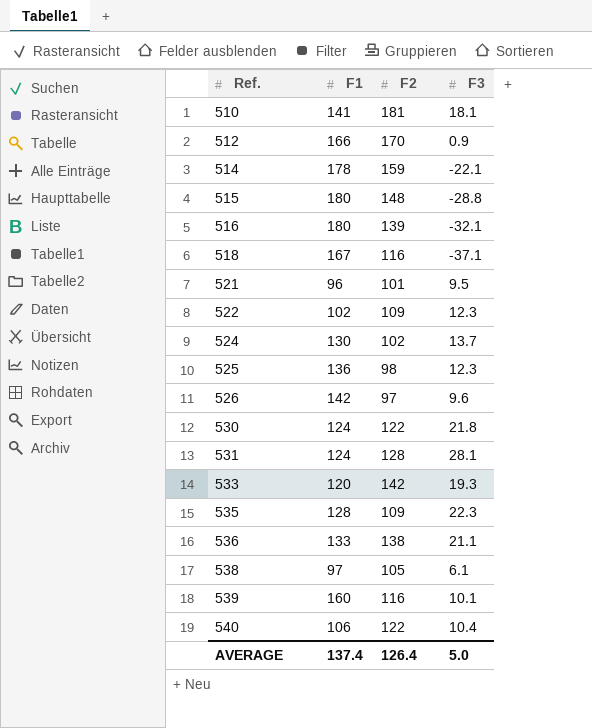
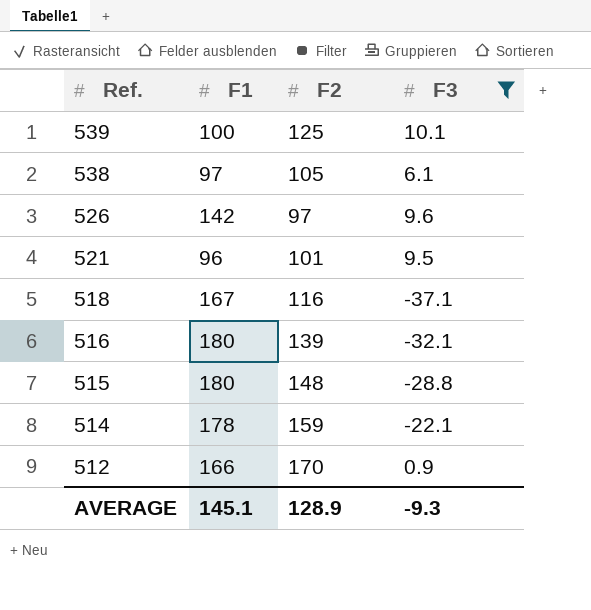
filter: none -> F3 <= 10.1
row order: Ref. ascending -> Ref. descending
539 | F1: 160 -> 100
539 | F2: 116 -> 125
AVERAGE | F1: 137.4 -> 145.1
AVERAGE | F2: 126.4 -> 128.9
AVERAGE | F3: 5.0 -> -9.3

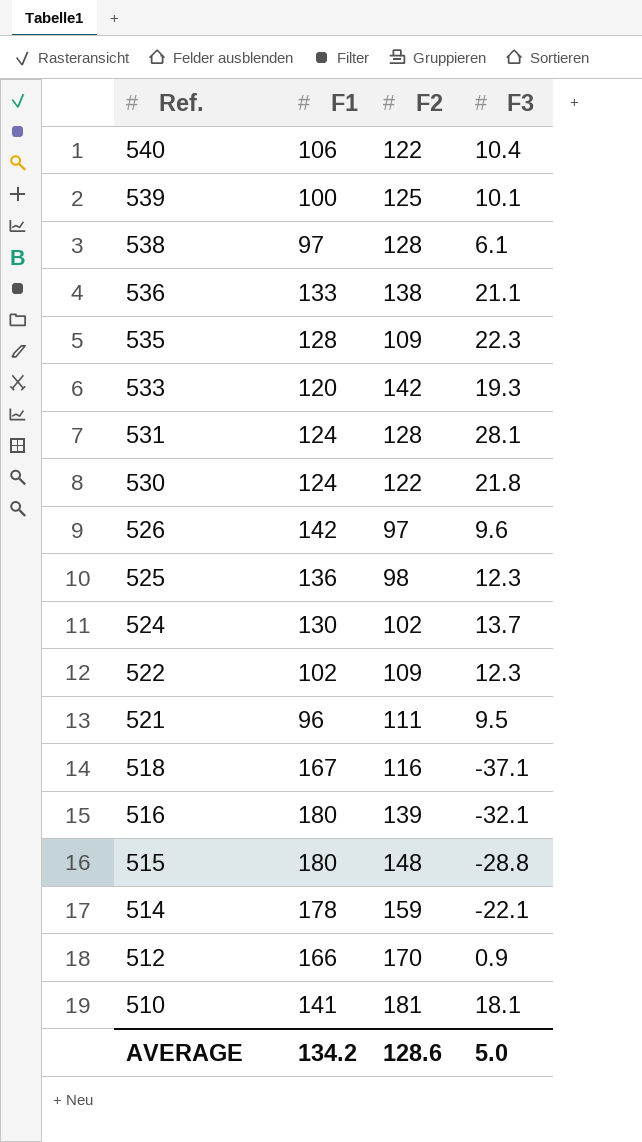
filter: F3 <= 10.1 -> none
538 | F2: 105 -> 128
521 | F2: 101 -> 111
AVERAGE | F1: 145.1 -> 134.2
AVERAGE | F2: 128.9 -> 128.6
AVERAGE | F3: -9.3 -> 5.0

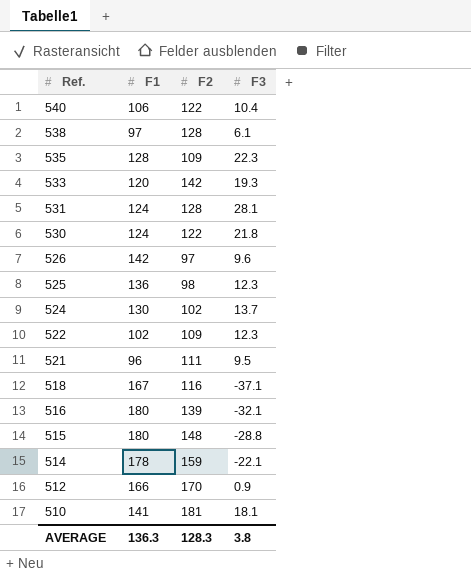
row 539: 100 | 125 | 10.1 -> none
row 536: 133 | 138 | 21.1 -> none
AVERAGE | F1: 134.2 -> 136.3
AVERAGE | F2: 128.6 -> 128.3
AVERAGE | F3: 5.0 -> 3.8

